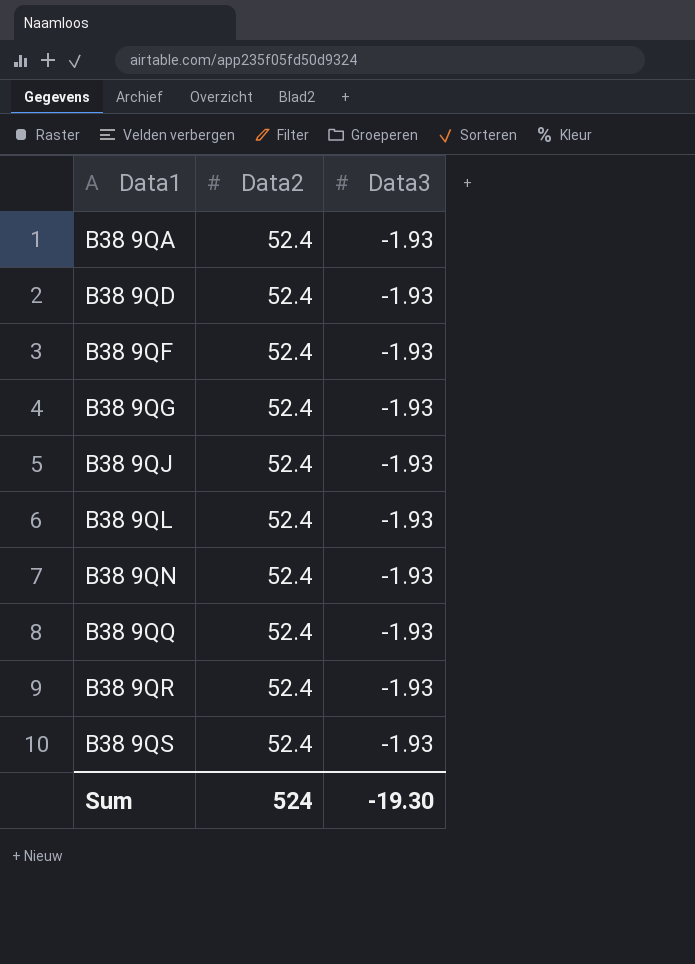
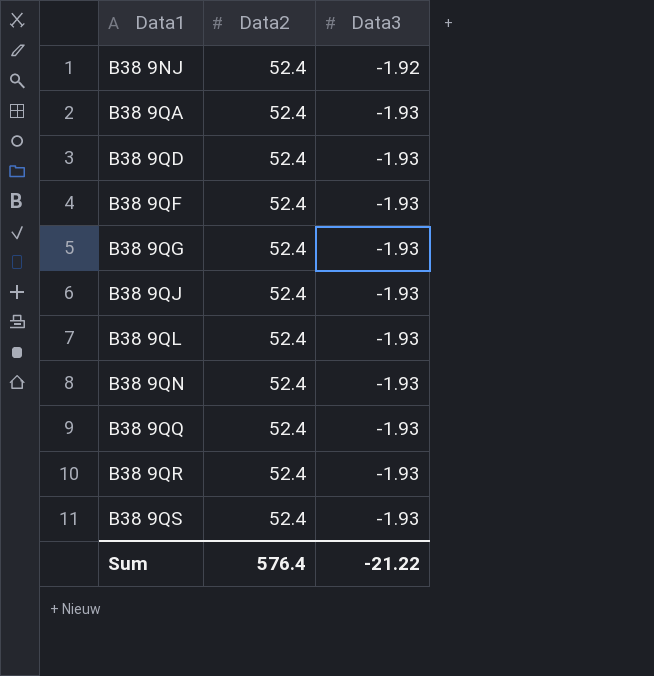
row B38 9NJ: none -> 52.4 | -1.92
Sum | Data2: 524 -> 576.4
Sum | Data3: -19.30 -> -21.22

